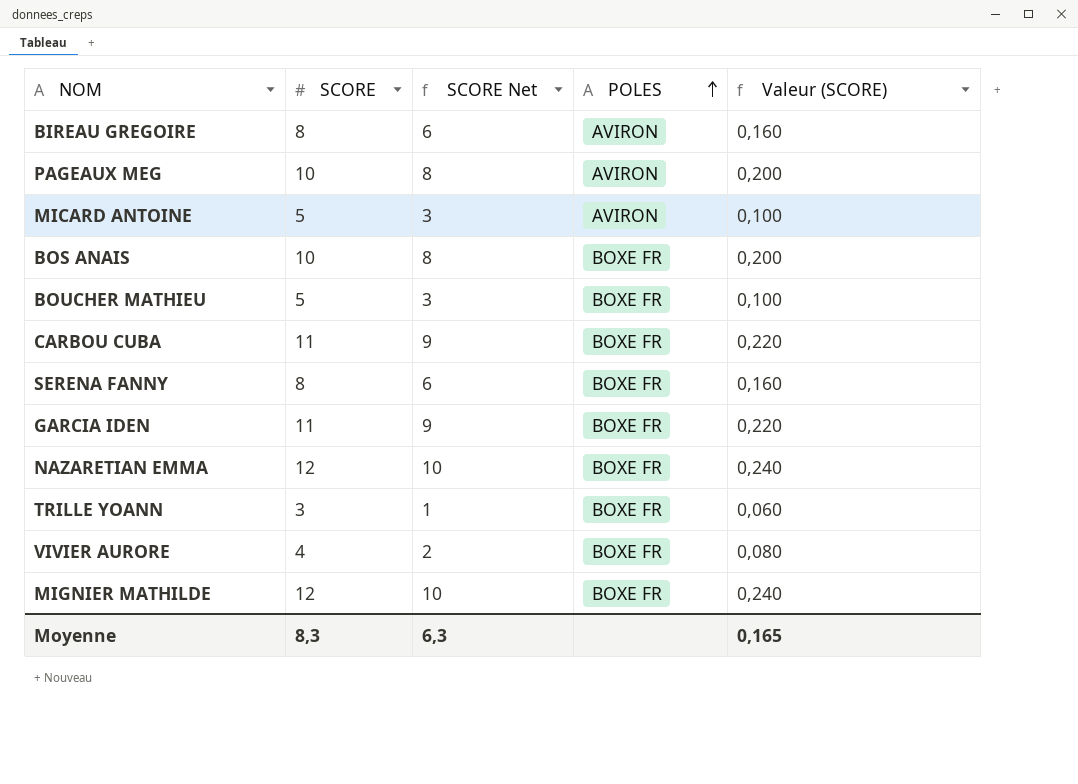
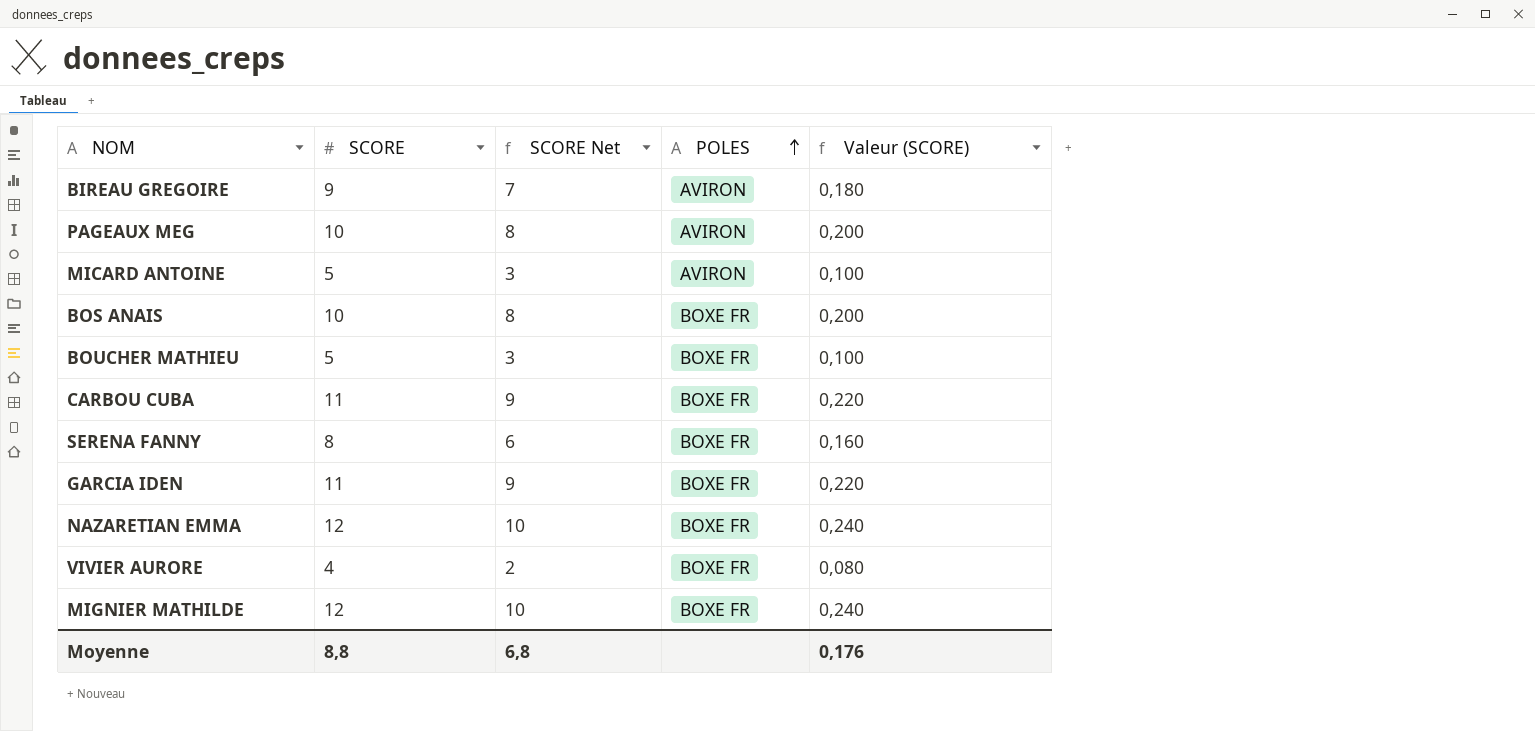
row TRILLE YOANN: 3 | 1 | BOXE FR | 0,060 -> none
BIREAU GREGOIRE | SCORE: 8 -> 9
BIREAU GREGOIRE | SCORE Net: 6 -> 7
BIREAU GREGOIRE | Valeur (SCORE): 0,160 -> 0,180
Moyenne | SCORE: 8,3 -> 8,8
Moyenne | SCORE Net: 6,3 -> 6,8
Moyenne | Valeur (SCORE): 0,165 -> 0,176

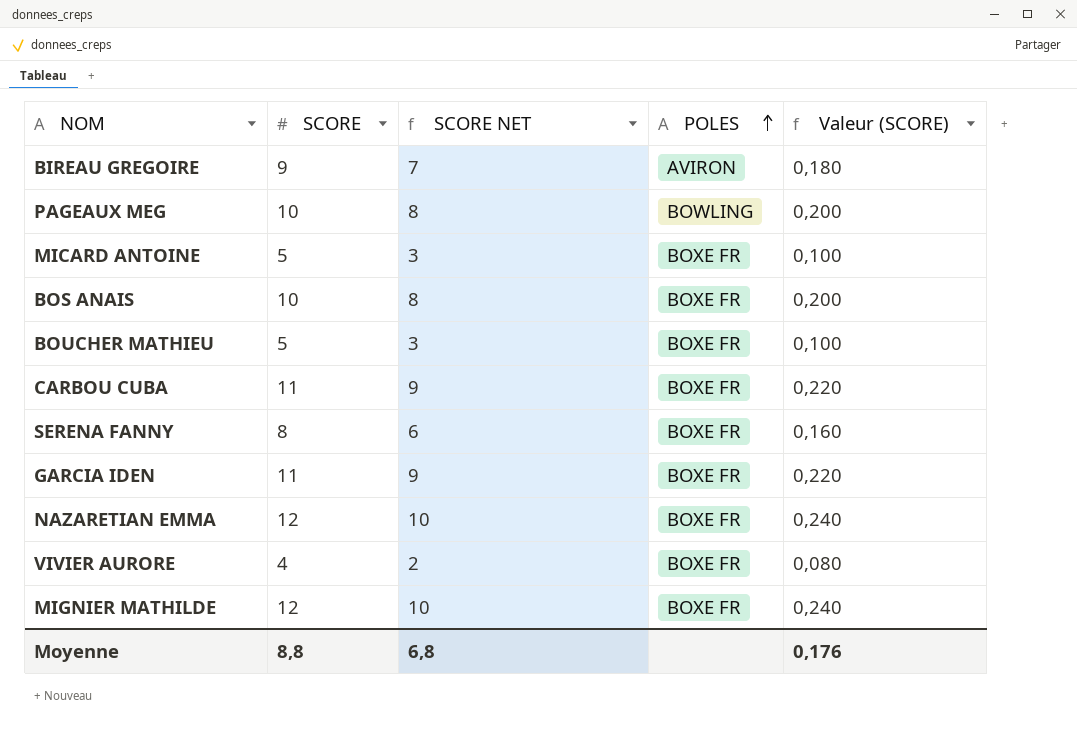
column name: SCORE Net -> SCORE NET
PAGEAUX MEG | POLES: AVIRON -> BOWLING
MICARD ANTOINE | POLES: AVIRON -> BOXE FR

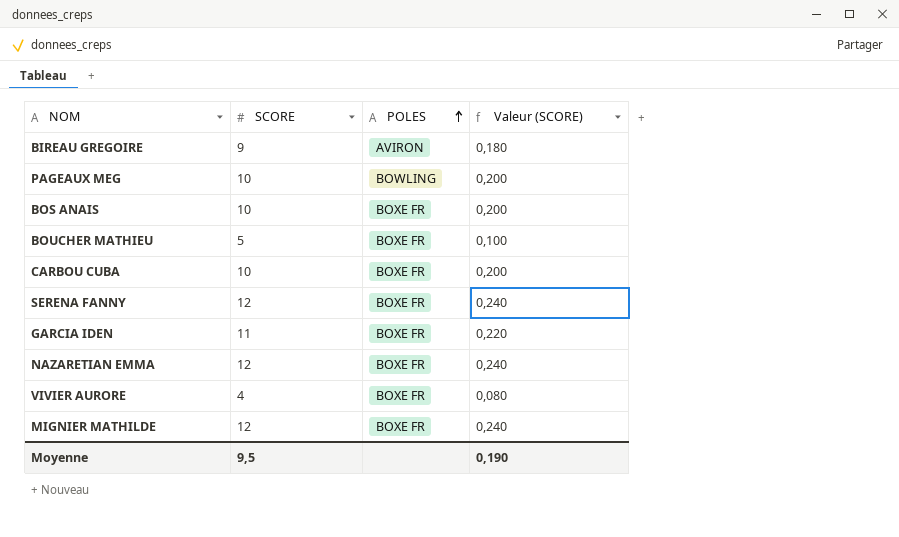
column SCORE NET | formula: [SCORE] - 2 -> none
row MICARD ANTOINE: 5 | 3 | BOXE FR | 0,100 -> none
CARBOU CUBA | SCORE: 11 -> 10
CARBOU CUBA | Valeur (SCORE): 0,220 -> 0,200
SERENA FANNY | SCORE: 8 -> 12
SERENA FANNY | Valeur (SCORE): 0,160 -> 0,240
Moyenne | SCORE: 8,8 -> 9,5
Moyenne | Valeur (SCORE): 0,176 -> 0,190

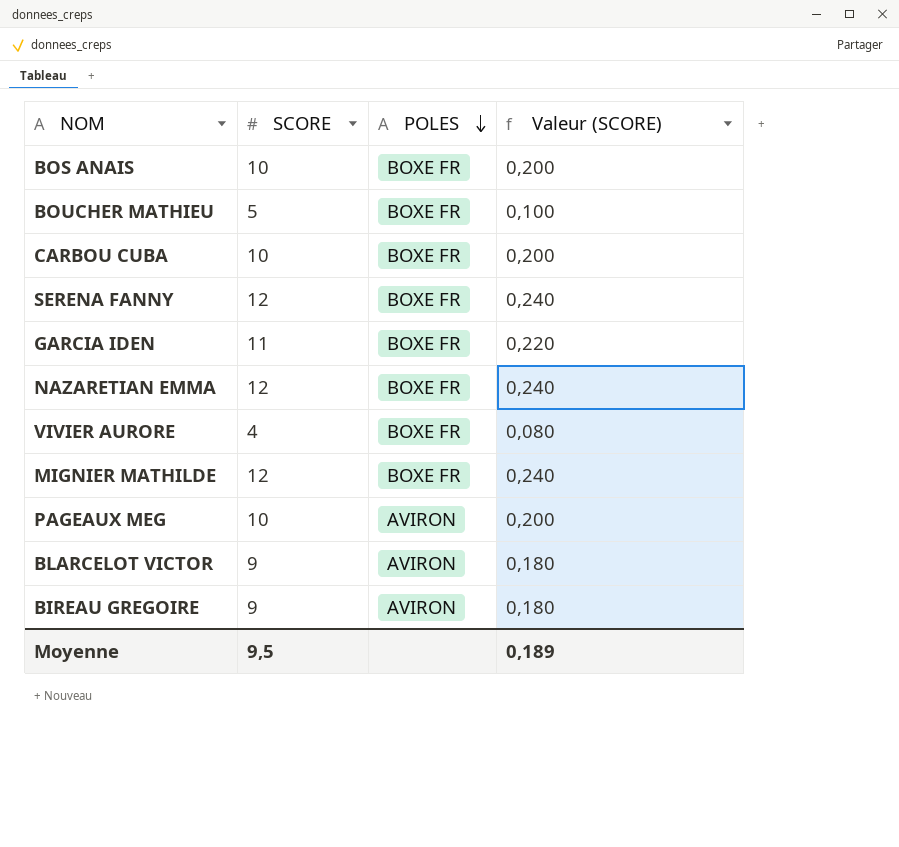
row order: POLES ascending -> POLES descending
PAGEAUX MEG | POLES: BOWLING -> AVIRON
row BLARCELOT VICTOR: none -> 9 | AVIRON | 0,180
Moyenne | Valeur (SCORE): 0,190 -> 0,189

